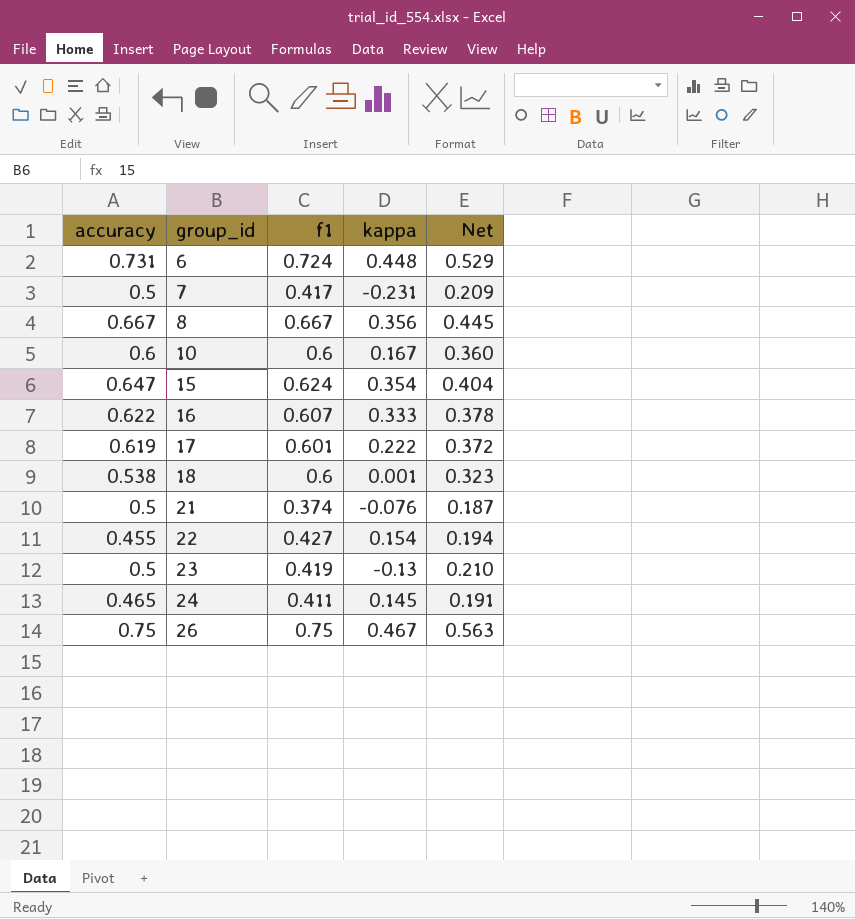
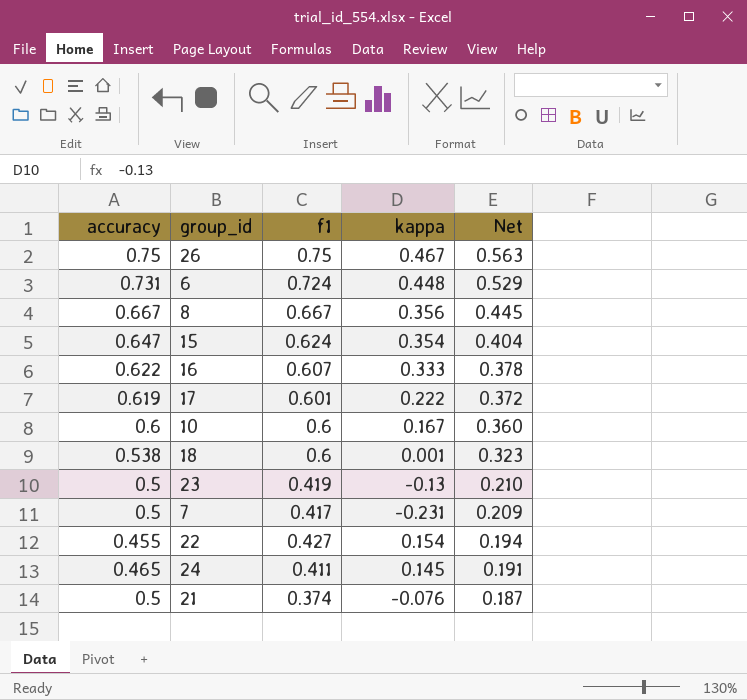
row order: group_id ascending -> Net descending

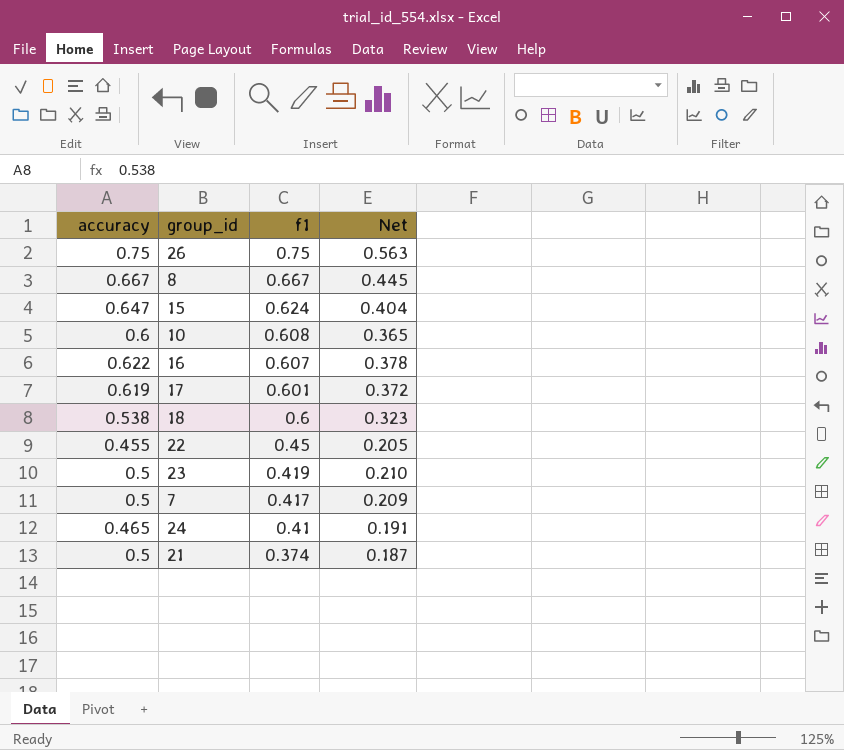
row order: Net descending -> f1 descending
column kappa | position: 4 -> none
row 6: 0.731 | 0.724 | 0.448 | 0.529 -> none
10 | f1: 0.6 -> 0.608
10 | Net: 0.360 -> 0.365
22 | f1: 0.427 -> 0.45
22 | Net: 0.194 -> 0.205
24 | f1: 0.411 -> 0.41

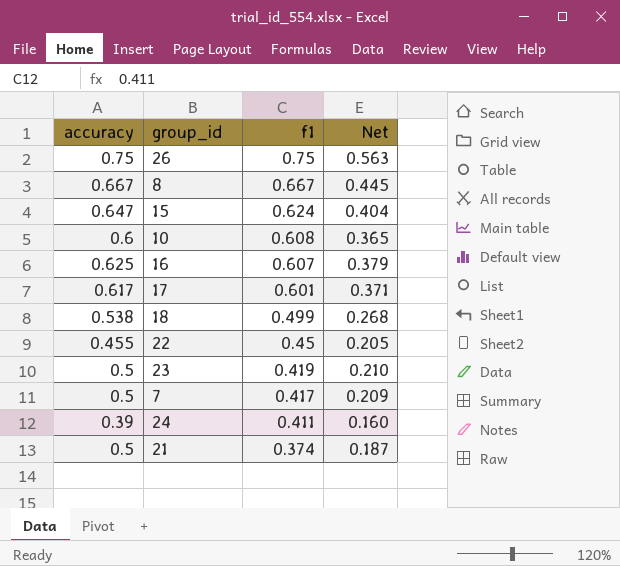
16 | accuracy: 0.622 -> 0.625
16 | Net: 0.378 -> 0.379
17 | accuracy: 0.619 -> 0.617
17 | Net: 0.372 -> 0.371
18 | f1: 0.6 -> 0.499
18 | Net: 0.323 -> 0.268
24 | accuracy: 0.465 -> 0.39
24 | f1: 0.41 -> 0.411
24 | Net: 0.191 -> 0.160

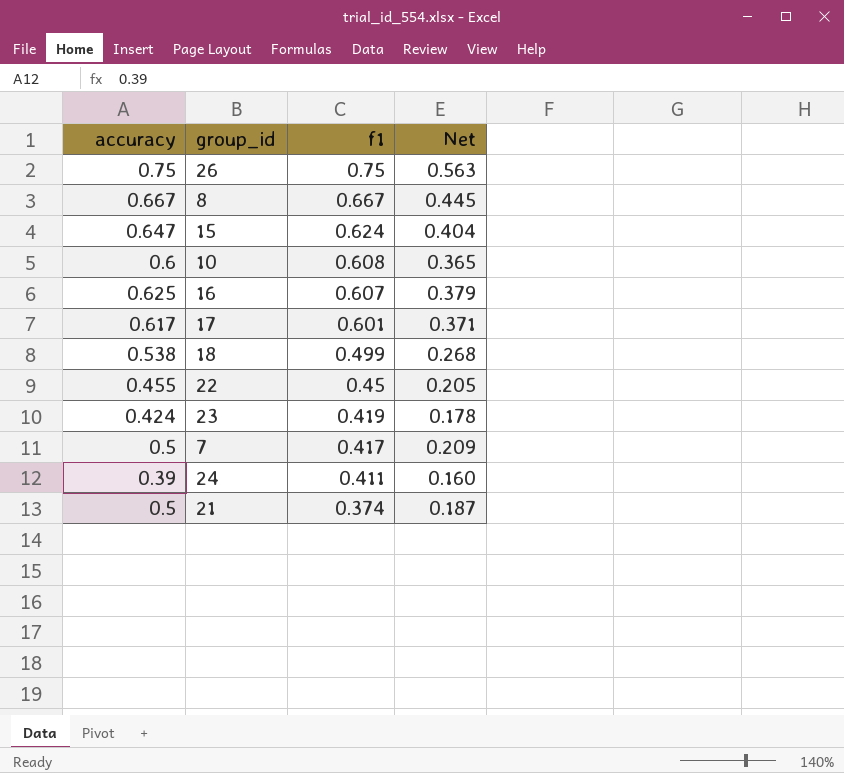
23 | accuracy: 0.5 -> 0.424
23 | Net: 0.210 -> 0.178

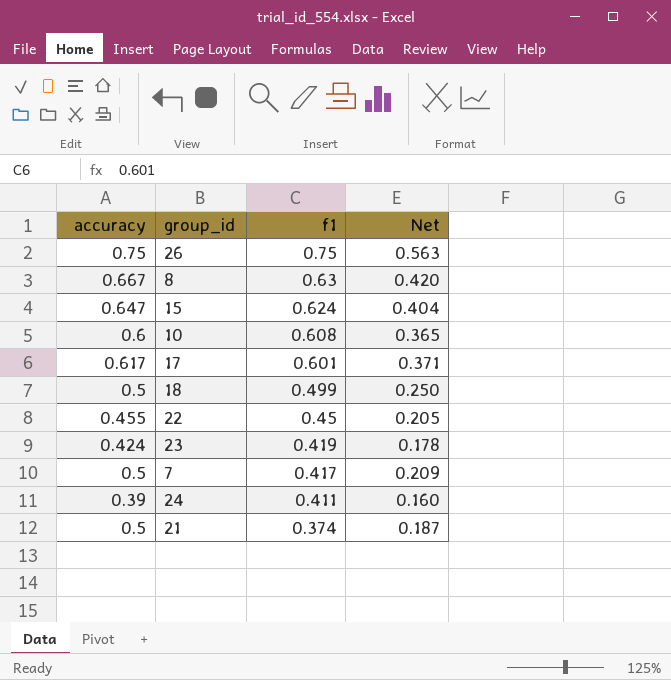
row 16: 0.625 | 0.607 | 0.379 -> none
8 | f1: 0.667 -> 0.63
8 | Net: 0.445 -> 0.420
18 | accuracy: 0.538 -> 0.5
18 | Net: 0.268 -> 0.250

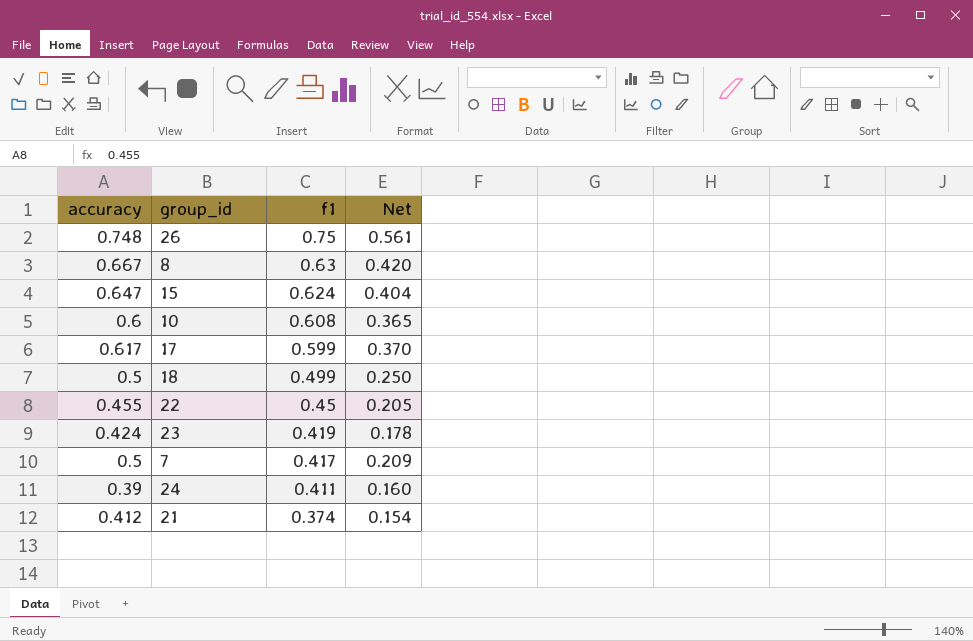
26 | accuracy: 0.75 -> 0.748
26 | Net: 0.563 -> 0.561
17 | f1: 0.601 -> 0.599
17 | Net: 0.371 -> 0.370
21 | accuracy: 0.5 -> 0.412
21 | Net: 0.187 -> 0.154

